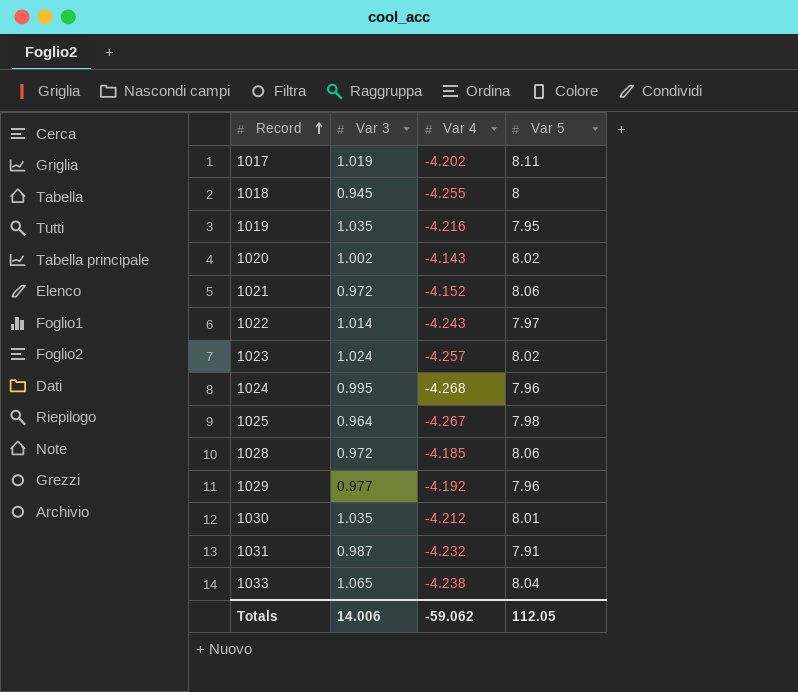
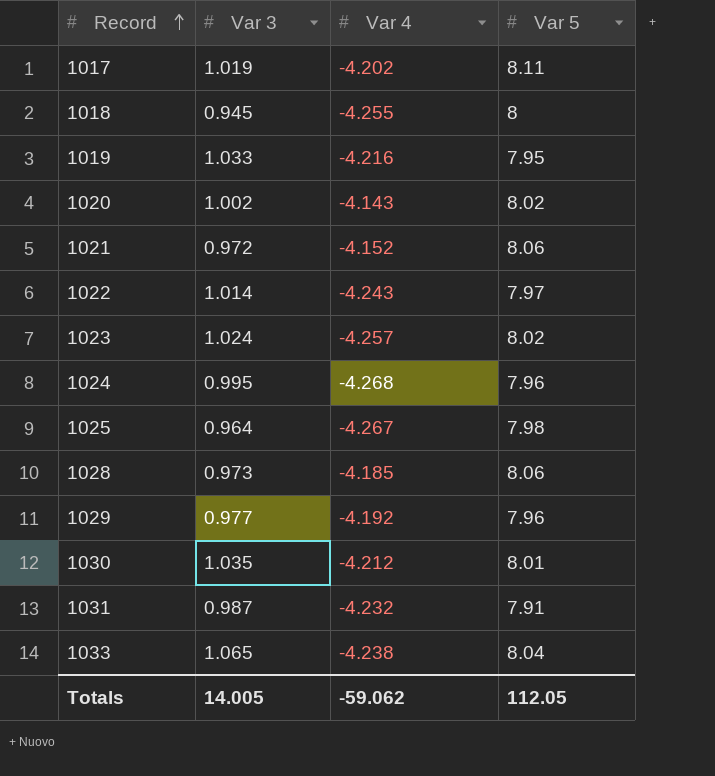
1019 | Var 3: 1.035 -> 1.033
1028 | Var 3: 0.972 -> 0.973
Totals | Var 3: 14.006 -> 14.005

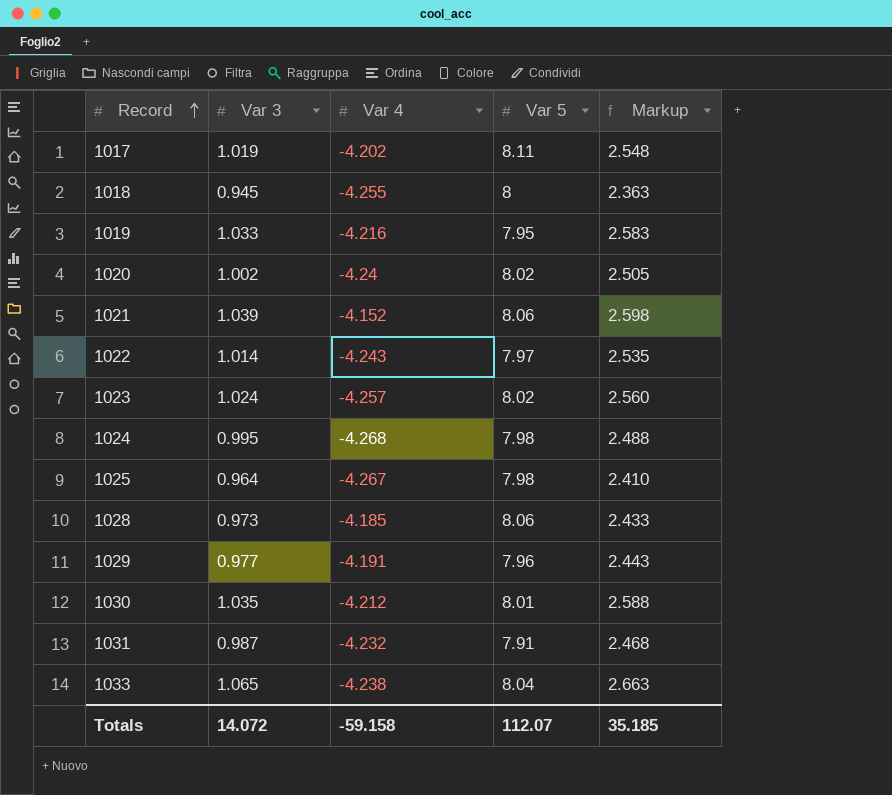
column Markup | formula: none -> [Var 3] * 2.5
1020 | Var 4: -4.143 -> -4.24
1021 | Var 3: 0.972 -> 1.039
1024 | Var 5: 7.96 -> 7.98
1029 | Var 4: -4.192 -> -4.191
Totals | Var 3: 14.005 -> 14.072
Totals | Var 4: -59.062 -> -59.158
Totals | Var 5: 112.05 -> 112.07

